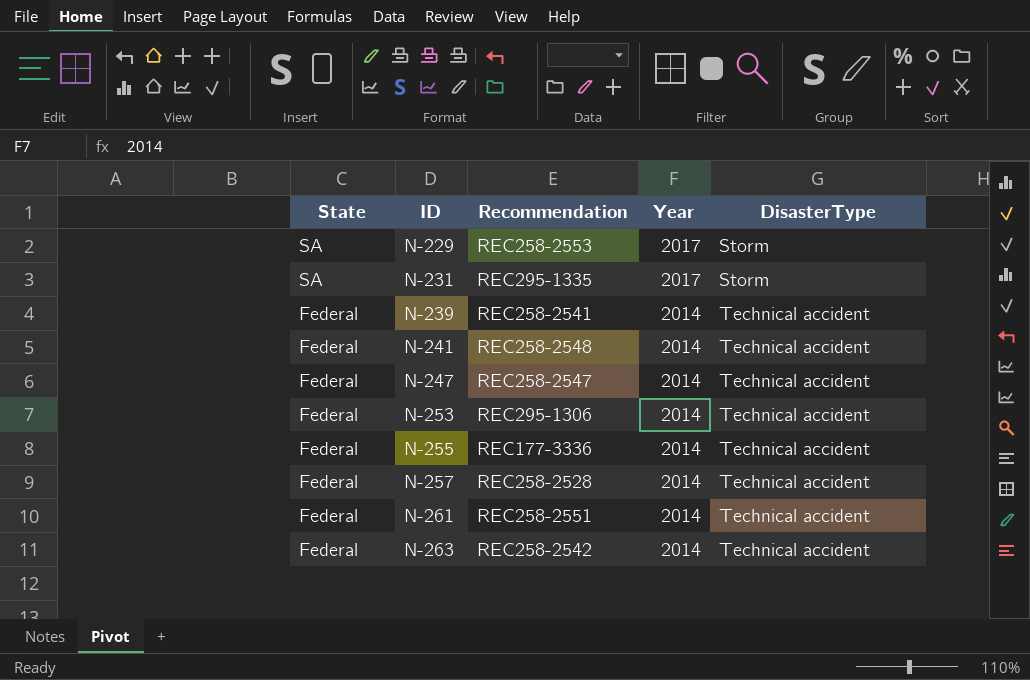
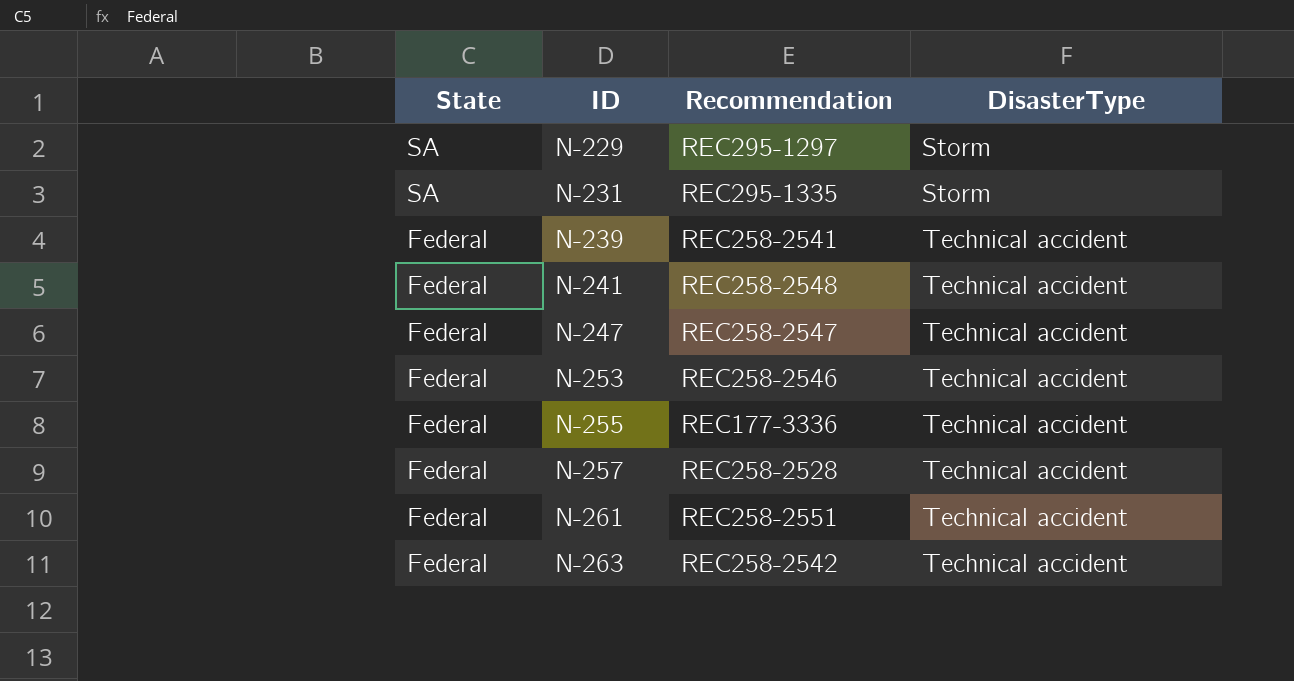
column Year | position: 4 -> none
N-229 | Recommendation: REC258-2553 -> REC295-1297
N-253 | Recommendation: REC295-1306 -> REC258-2546

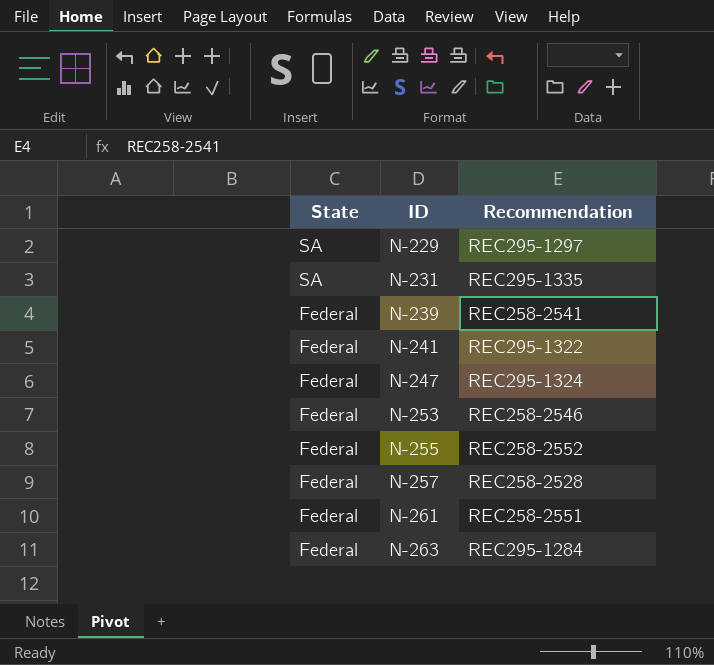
column DisasterType | position: 4 -> none
N-241 | Recommendation: REC258-2548 -> REC295-1322
N-247 | Recommendation: REC258-2547 -> REC295-1324
N-255 | Recommendation: REC177-3336 -> REC258-2552
N-263 | Recommendation: REC258-2542 -> REC295-1284

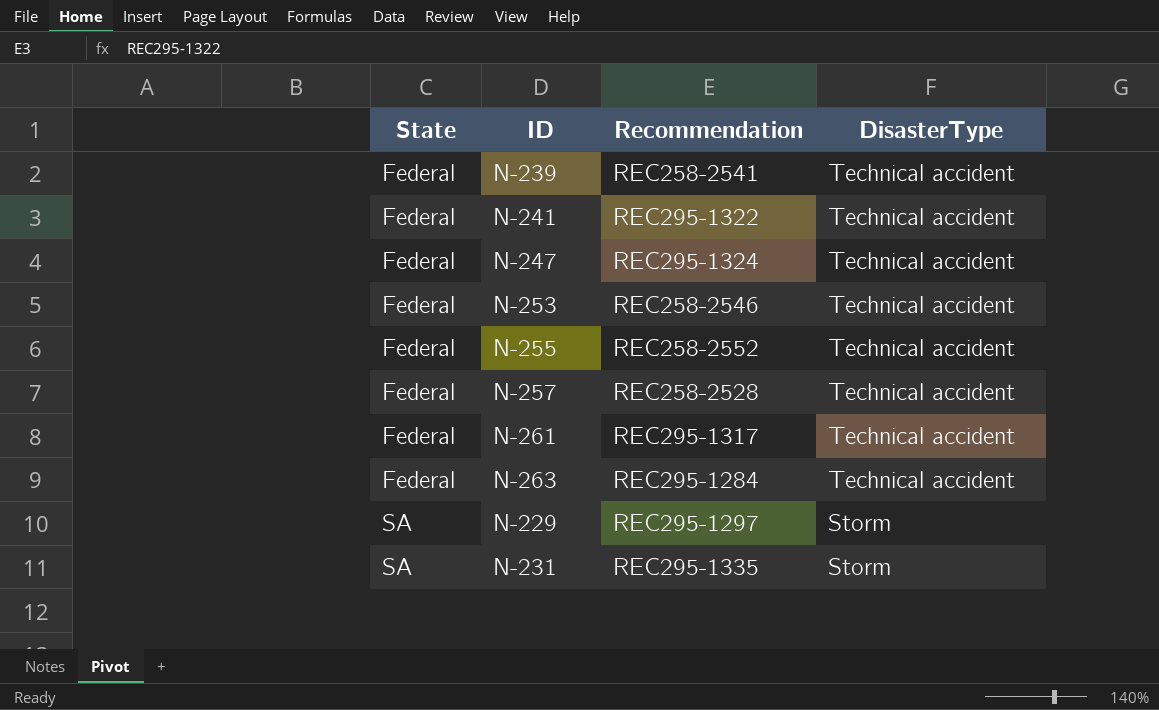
row order: State descending -> State ascending
column DisasterType | position: none -> 4
N-261 | Recommendation: REC258-2551 -> REC295-1317

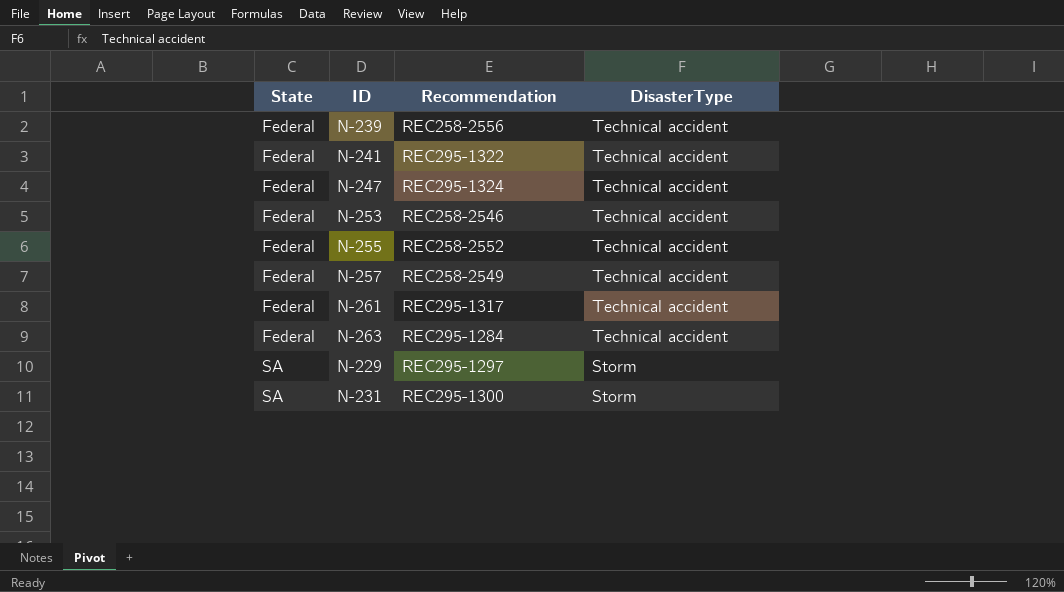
N-239 | Recommendation: REC258-2541 -> REC258-2556
N-257 | Recommendation: REC258-2528 -> REC258-2549
N-231 | Recommendation: REC295-1335 -> REC295-1300

